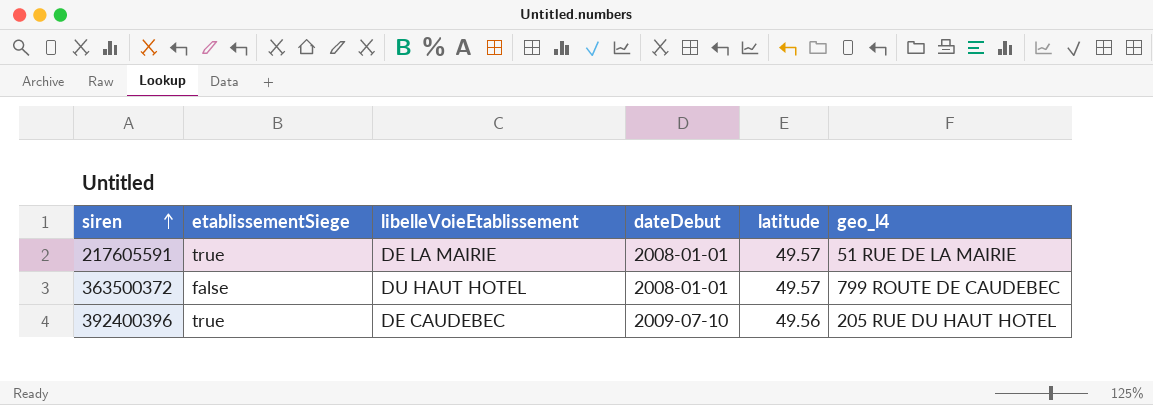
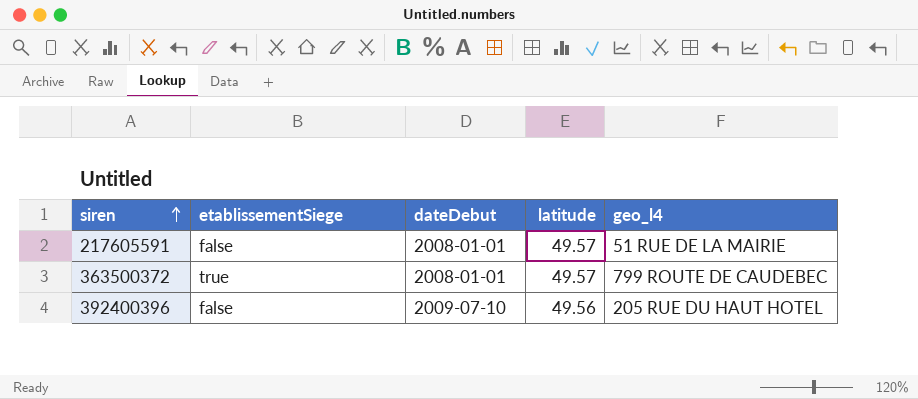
column libelleVoieEtablissement | position: 3 -> none
217605591 | etablissementSiege: true -> false
363500372 | etablissementSiege: false -> true
392400396 | etablissementSiege: true -> false

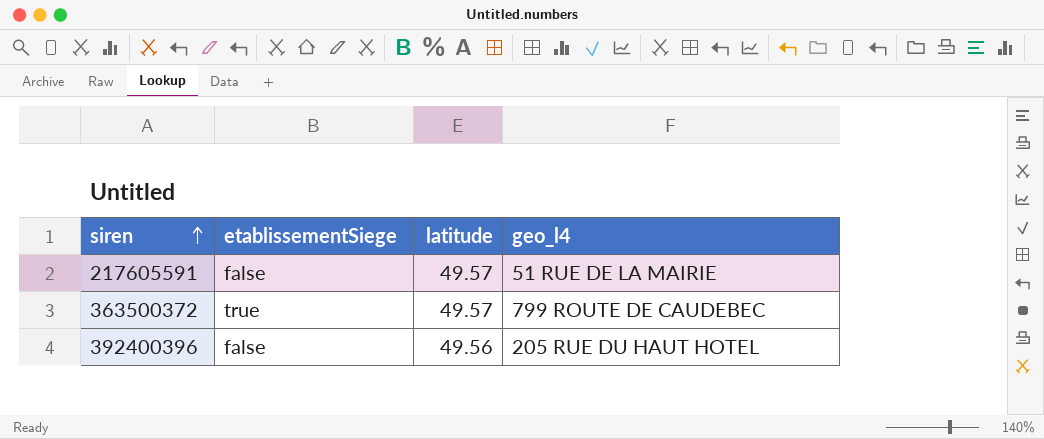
column dateDebut | position: 3 -> none

